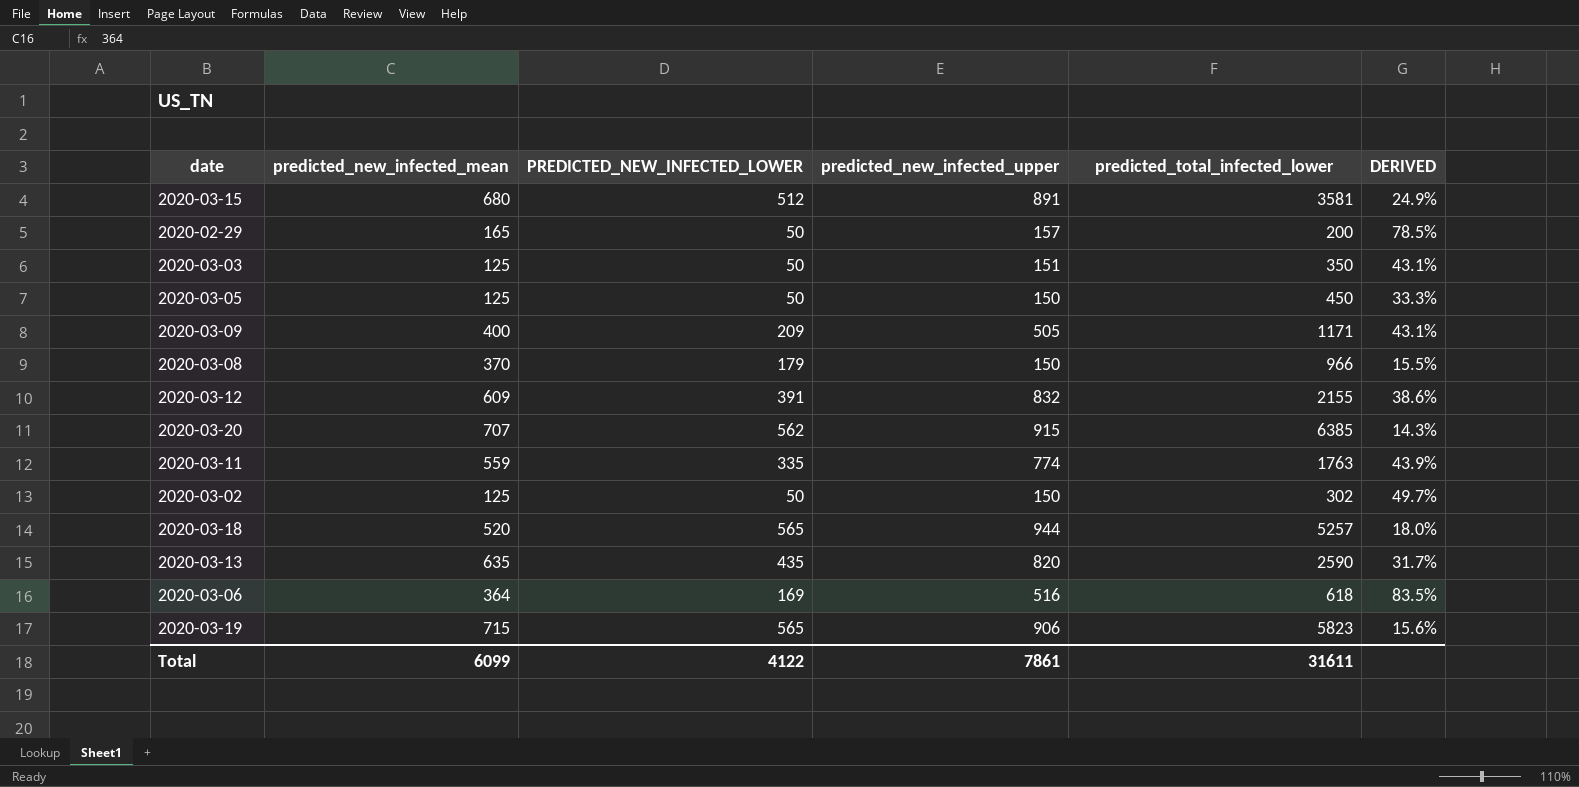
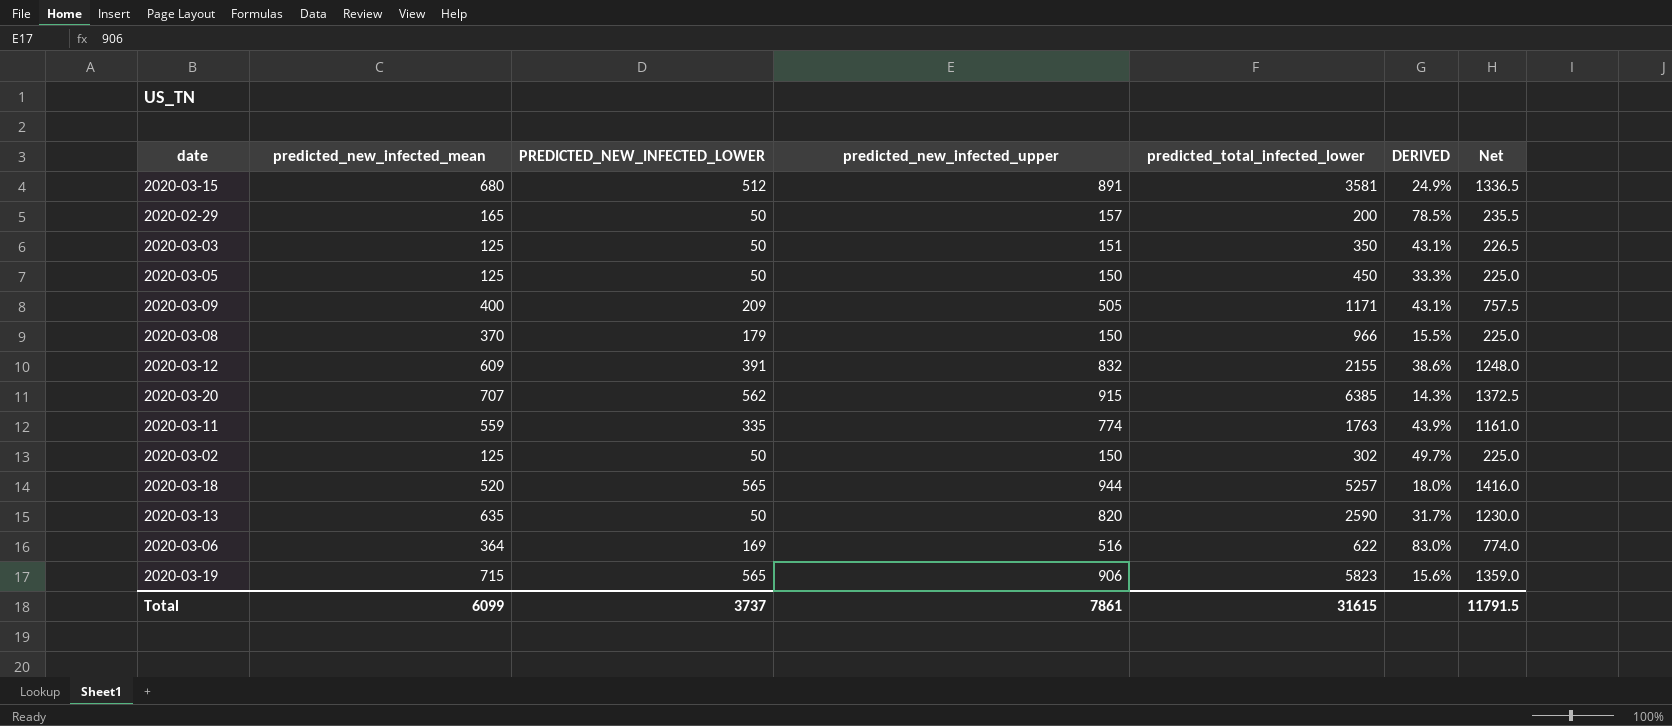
column Net | formula: none -> [predicted_new_infected_upper] * 1.5
2020-03-13 | PREDICTED_NEW_INFECTED_LOWER: 435 -> 50
2020-03-06 | predicted_total_infected_lower: 618 -> 622
2020-03-06 | DERIVED: 83.5% -> 83.0%
Total | PREDICTED_NEW_INFECTED_LOWER: 4122 -> 3737
Total | predicted_total_infected_lower: 31611 -> 31615

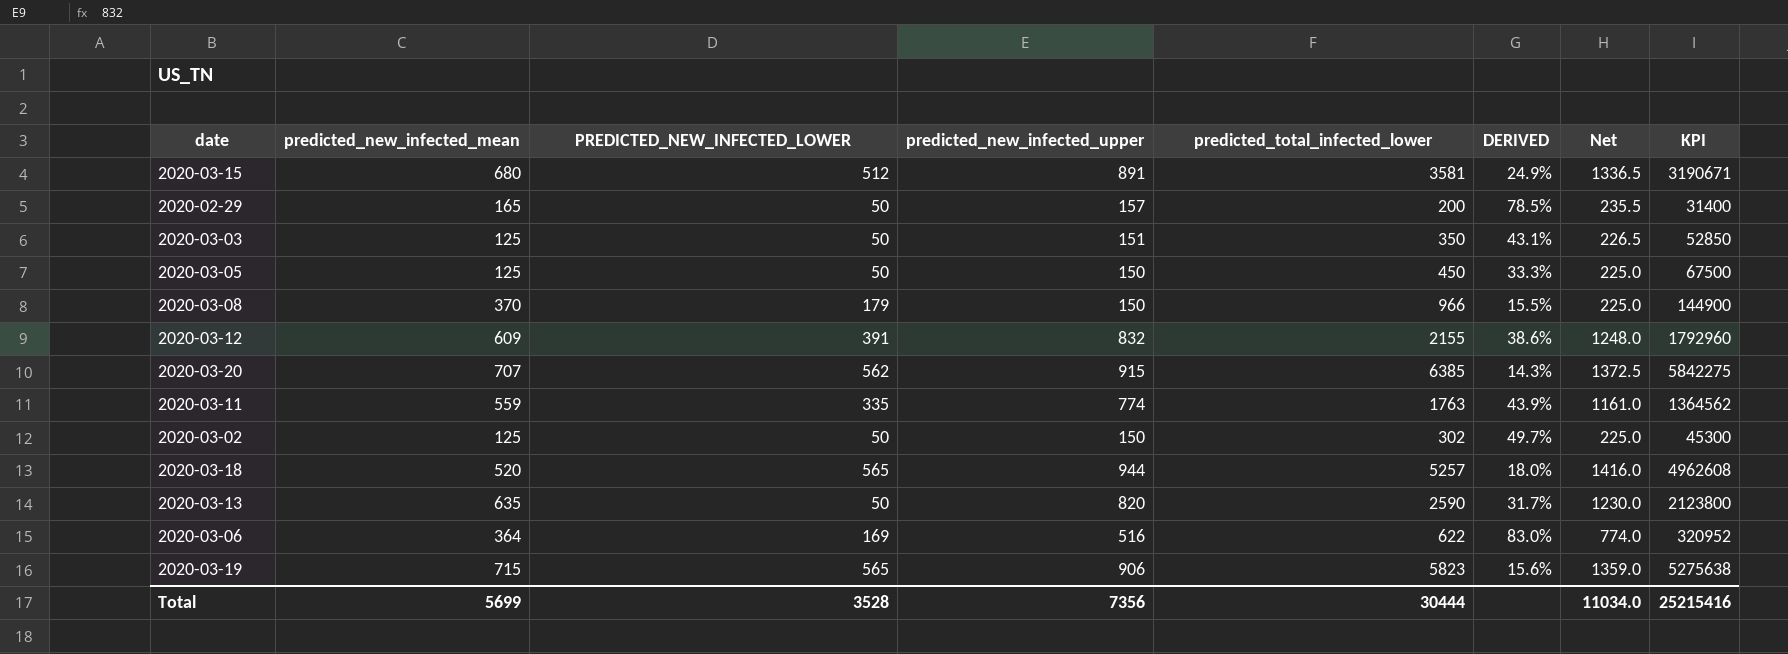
column KPI | formula: none -> [predicted_new_infected_upper] * [predicted_total_infected_lower]
row 2020-03-09: 400 | 209 | 505 | 1171 | 43.1% | 757.5 -> none
Total | predicted_new_infected_mean: 6099 -> 5699
Total | PREDICTED_NEW_INFECTED_LOWER: 3737 -> 3528
Total | predicted_new_infected_upper: 7861 -> 7356
Total | predicted_total_infected_lower: 31615 -> 30444
Total | Net: 11791.5 -> 11034.0

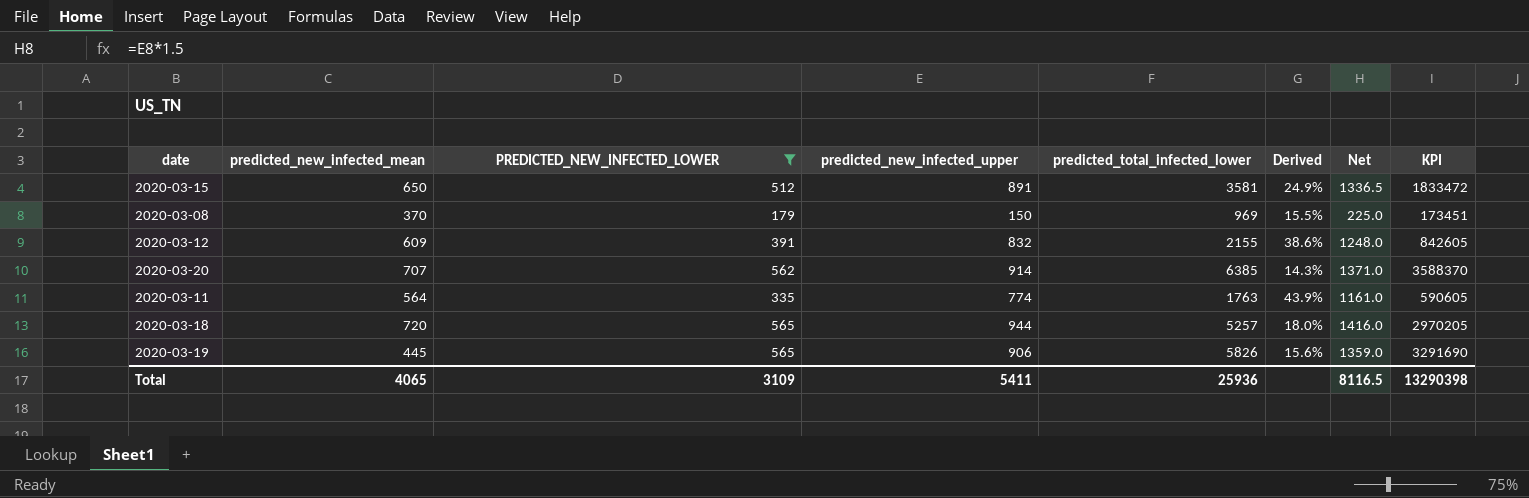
filter: none -> PREDICTED_NEW_INFECTED_LOWER >= 179
column name: DERIVED -> Derived
column KPI | formula: [predicted_new_infected_upper] * [predicted_total_infected_lower] -> [PREDICTED_NEW_INFECTED_LOWER] * [predicted_total_infected_lower]
2020-03-15 | predicted_new_infected_mean: 680 -> 650
2020-03-08 | predicted_total_infected_lower: 966 -> 969
2020-03-20 | predicted_new_infected_upper: 915 -> 914
2020-03-20 | Net: 1372.5 -> 1371.0
2020-03-11 | predicted_new_infected_mean: 559 -> 564
2020-03-18 | predicted_new_infected_mean: 520 -> 720
2020-03-19 | predicted_new_infected_mean: 715 -> 445
2020-03-19 | predicted_total_infected_lower: 5823 -> 5826
Total | predicted_new_infected_mean: 5699 -> 4065
Total | PREDICTED_NEW_INFECTED_LOWER: 3528 -> 3109
Total | predicted_new_infected_upper: 7356 -> 5411
Total | predicted_total_infected_lower: 30444 -> 25936
Total | Net: 11034.0 -> 8116.5
Total | KPI: 25215416 -> 13290398

